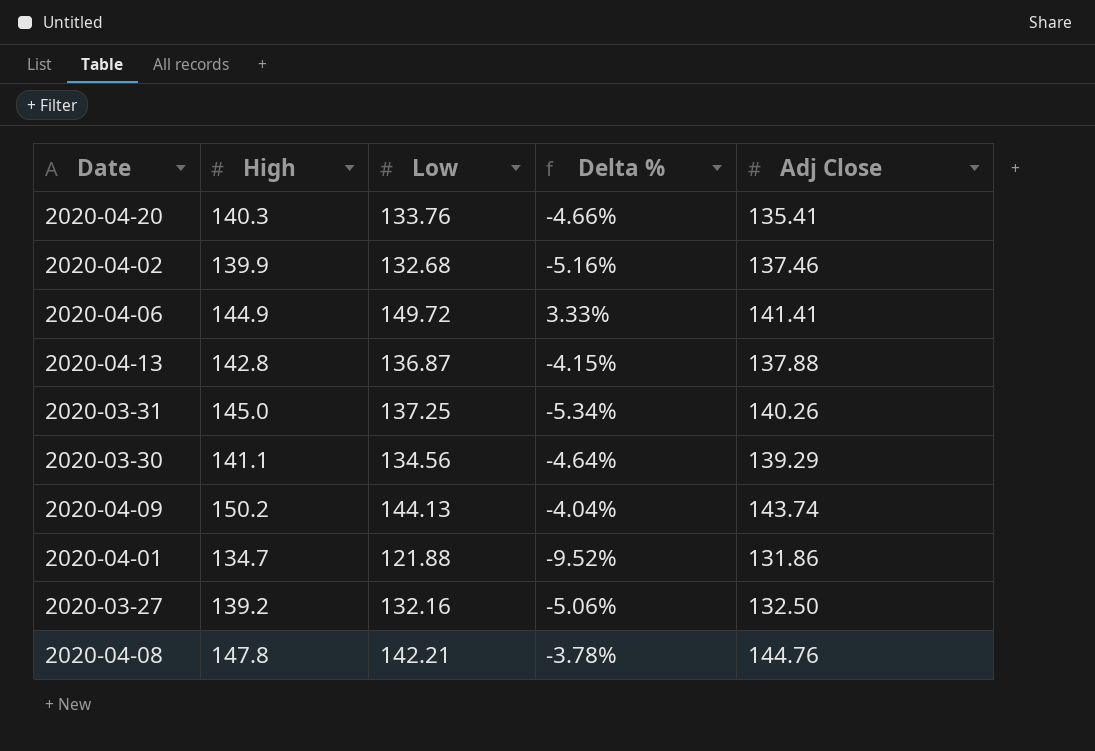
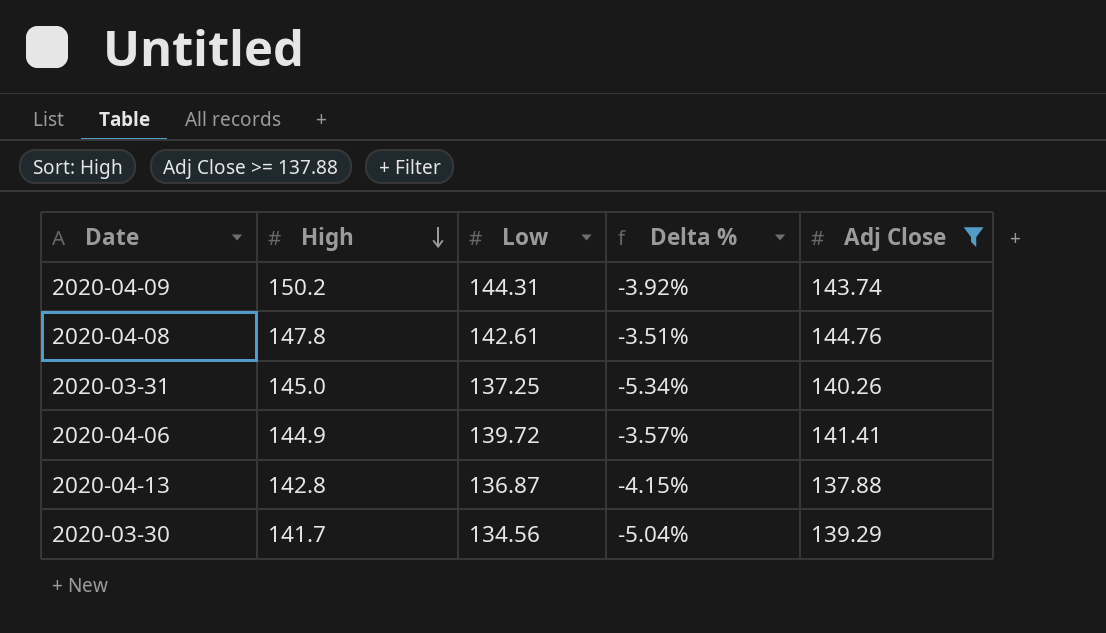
filter: none -> Adj Close >= 137.88
row order: none -> High descending
2020-04-09 | Low: 144.13 -> 144.31
2020-04-09 | Delta %: -4.04% -> -3.92%
2020-04-08 | Low: 142.21 -> 142.61
2020-04-08 | Delta %: -3.78% -> -3.51%
2020-04-06 | Low: 149.72 -> 139.72
2020-04-06 | Delta %: 3.33% -> -3.57%
2020-03-30 | High: 141.1 -> 141.7
2020-03-30 | Delta %: -4.64% -> -5.04%

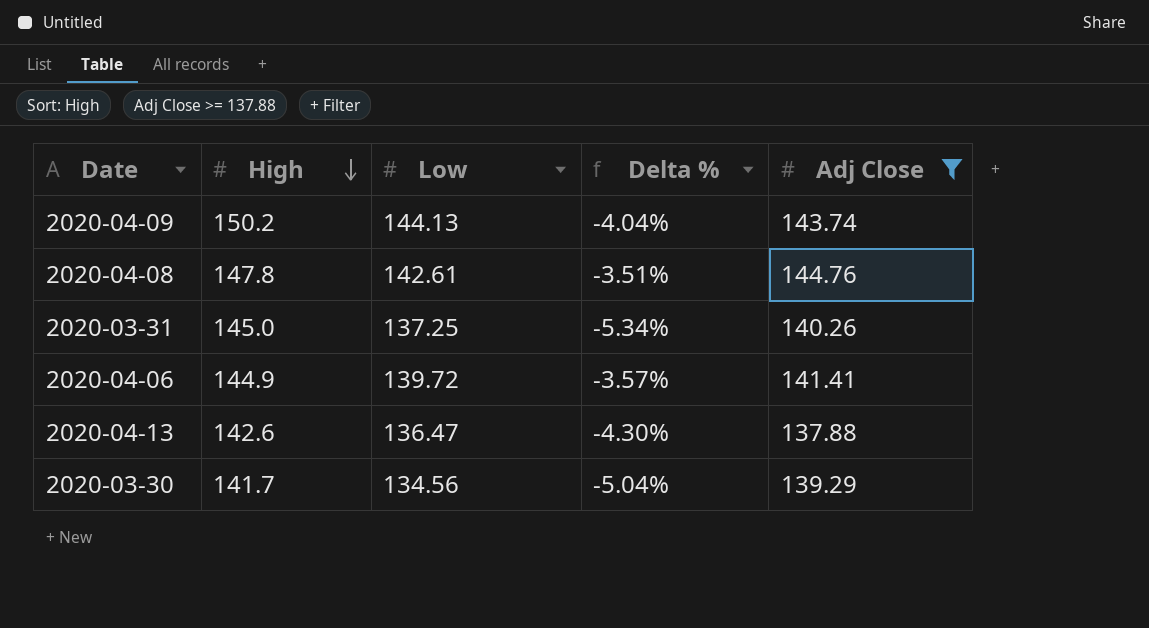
2020-04-09 | Low: 144.31 -> 144.13
2020-04-09 | Delta %: -3.92% -> -4.04%
2020-04-13 | High: 142.8 -> 142.6
2020-04-13 | Low: 136.87 -> 136.47
2020-04-13 | Delta %: -4.15% -> -4.30%

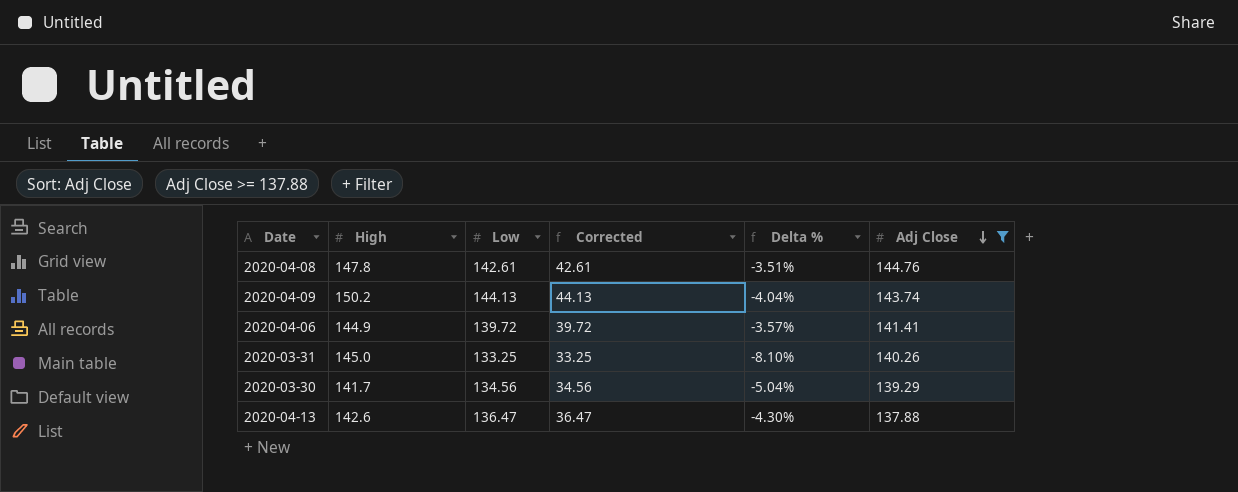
row order: High descending -> Adj Close descending
column Corrected | formula: none -> [Low] - 100
2020-03-31 | Low: 137.25 -> 133.25
2020-03-31 | Delta %: -5.34% -> -8.10%

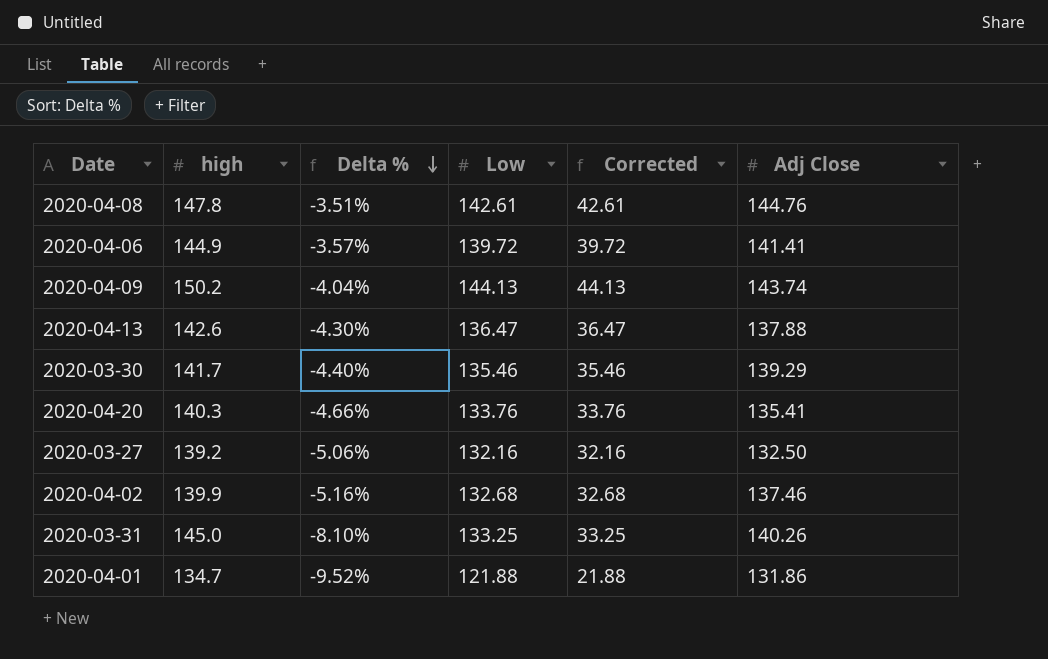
filter: Adj Close >= 137.88 -> none
row order: Adj Close descending -> Delta % descending
column name: High -> high
column Delta % | position: 5 -> 3
2020-03-30 | Delta %: -5.04% -> -4.40%
2020-03-30 | Low: 134.56 -> 135.46
2020-03-30 | Corrected: 34.56 -> 35.46

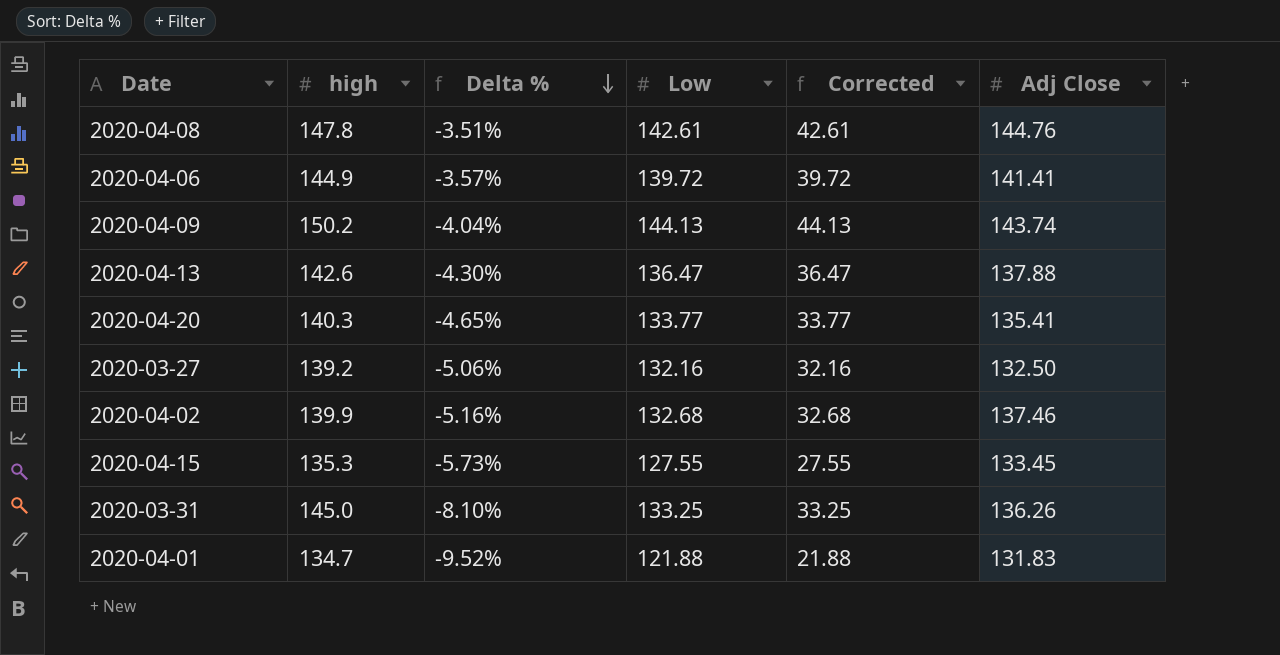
row 2020-03-30: 141.7 | -4.40% | 135.46 | 35.46 | 139.29 -> none
2020-04-20 | Delta %: -4.66% -> -4.65%
2020-04-20 | Low: 133.76 -> 133.77
2020-04-20 | Corrected: 33.76 -> 33.77
row 2020-04-15: none -> 135.3 | -5.73% | 127.55 | 27.55 | 133.45
2020-03-31 | Adj Close: 140.26 -> 136.26
2020-04-01 | Adj Close: 131.86 -> 131.83

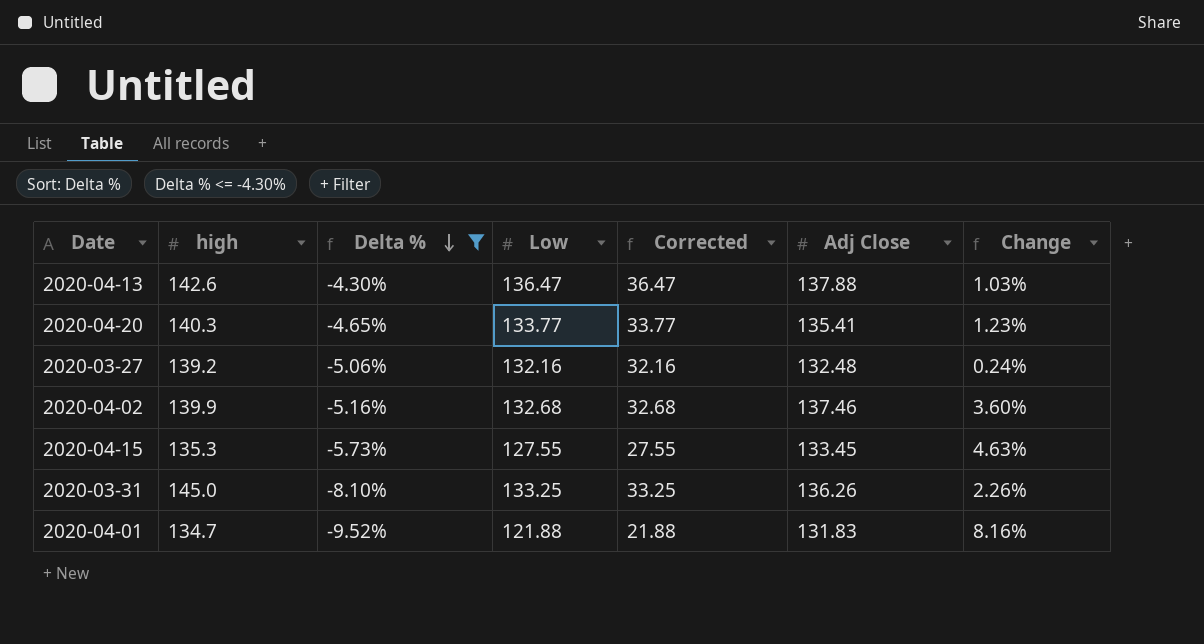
filter: none -> Delta % <= -4.30%
column Change | formula: none -> ([Adj Close] - [Low]) / [Low]
2020-03-27 | Adj Close: 132.50 -> 132.48

